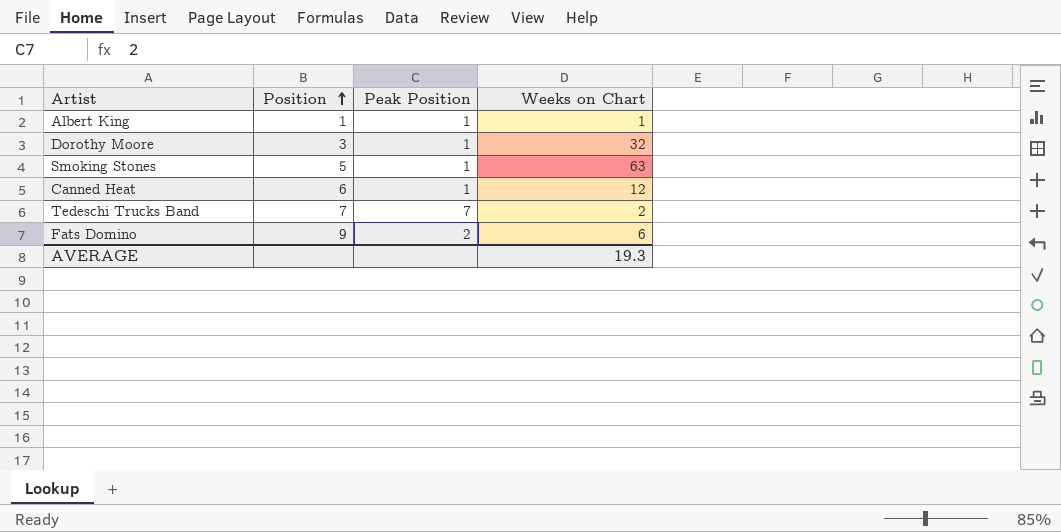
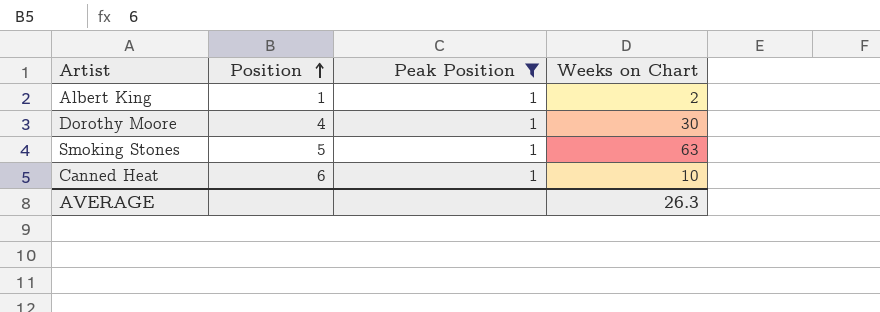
filter: none -> Peak Position = 1
Albert King | Weeks on Chart: 1 -> 2
Dorothy Moore | Position: 3 -> 4
Dorothy Moore | Weeks on Chart: 32 -> 30
Canned Heat | Weeks on Chart: 12 -> 10
AVERAGE | Weeks on Chart: 19.3 -> 26.3

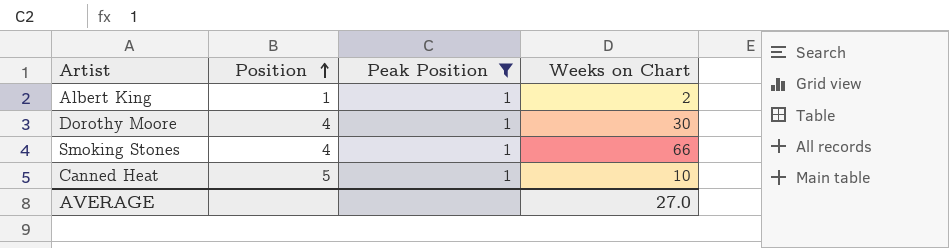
Smoking Stones | Position: 5 -> 4
Smoking Stones | Weeks on Chart: 63 -> 66
Canned Heat | Position: 6 -> 5
AVERAGE | Weeks on Chart: 26.3 -> 27.0

